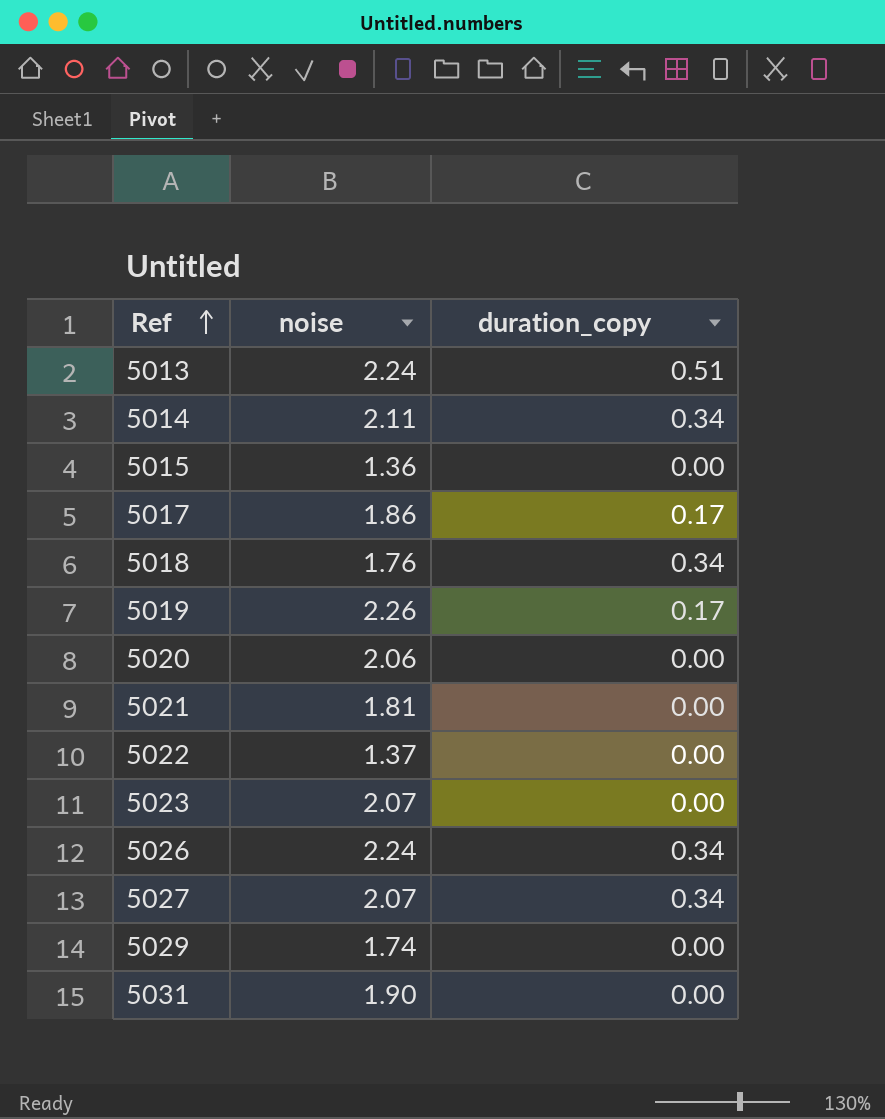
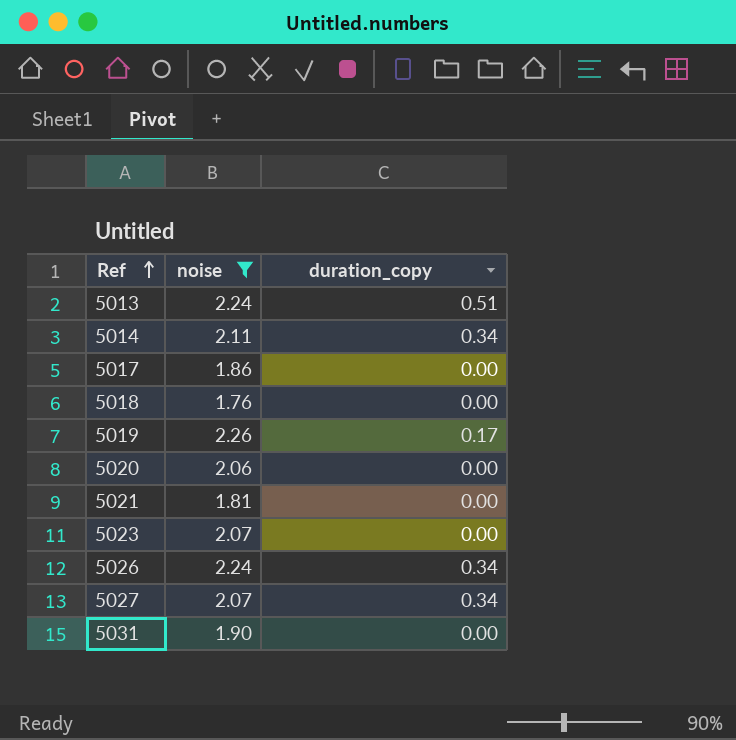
filter: none -> noise >= 1.76
5017 | duration_copy: 0.17 -> 0.00
5018 | duration_copy: 0.34 -> 0.00

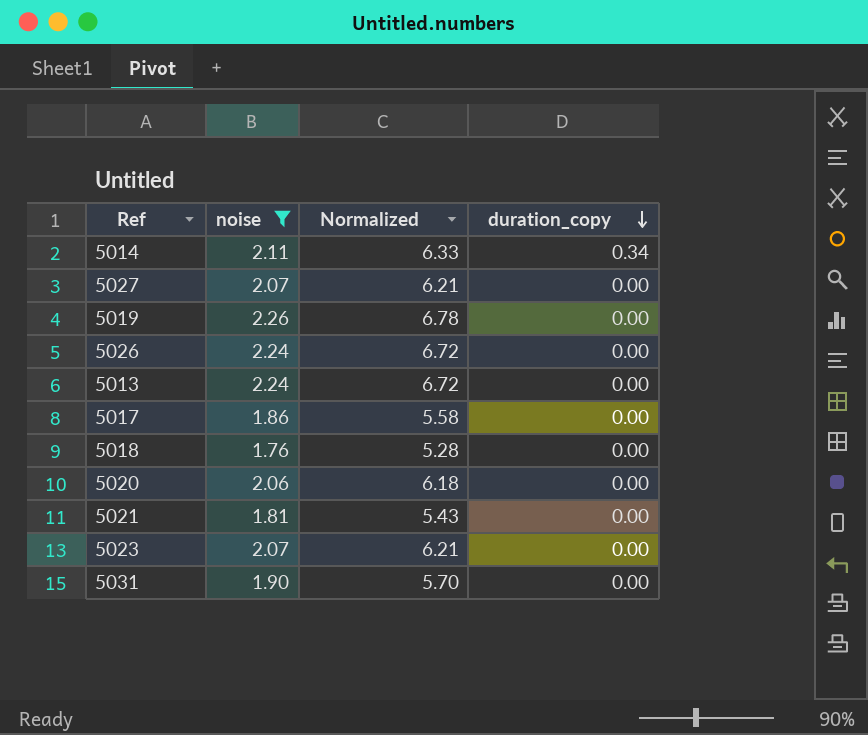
row order: Ref ascending -> duration_copy descending
column Normalized | formula: none -> [noise] * 3
5027 | duration_copy: 0.34 -> 0.00
5019 | duration_copy: 0.17 -> 0.00
5026 | duration_copy: 0.34 -> 0.00
5013 | duration_copy: 0.51 -> 0.00

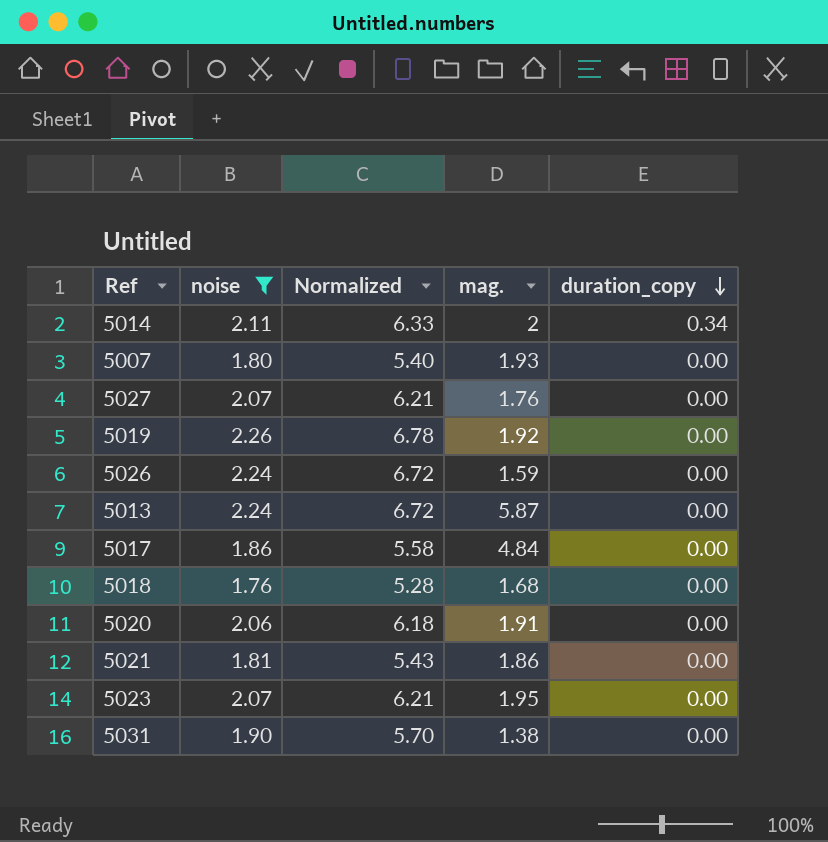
column mag. | position: none -> 4
row 5007: none -> 1.80 | 5.40 | 1.93 | 0.00

